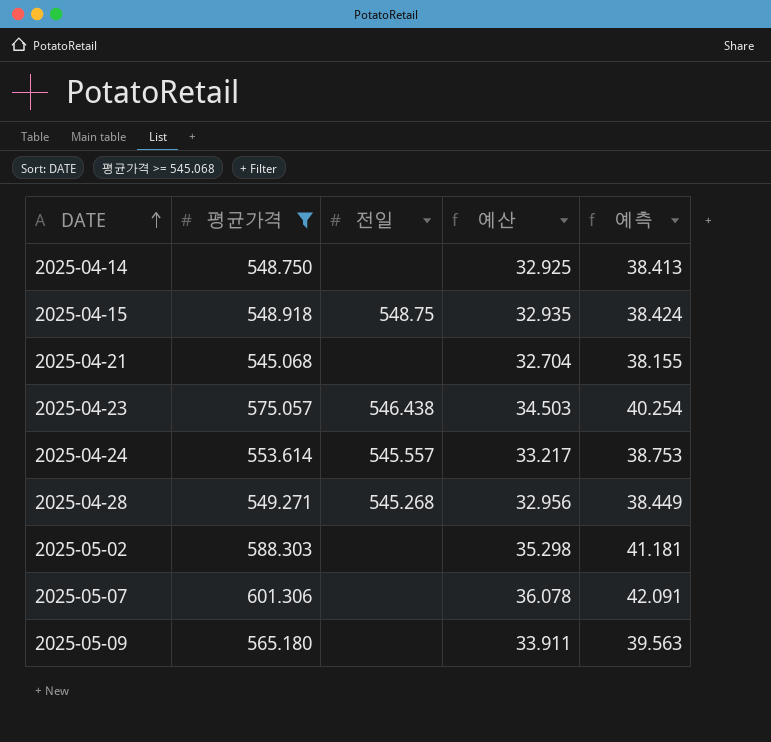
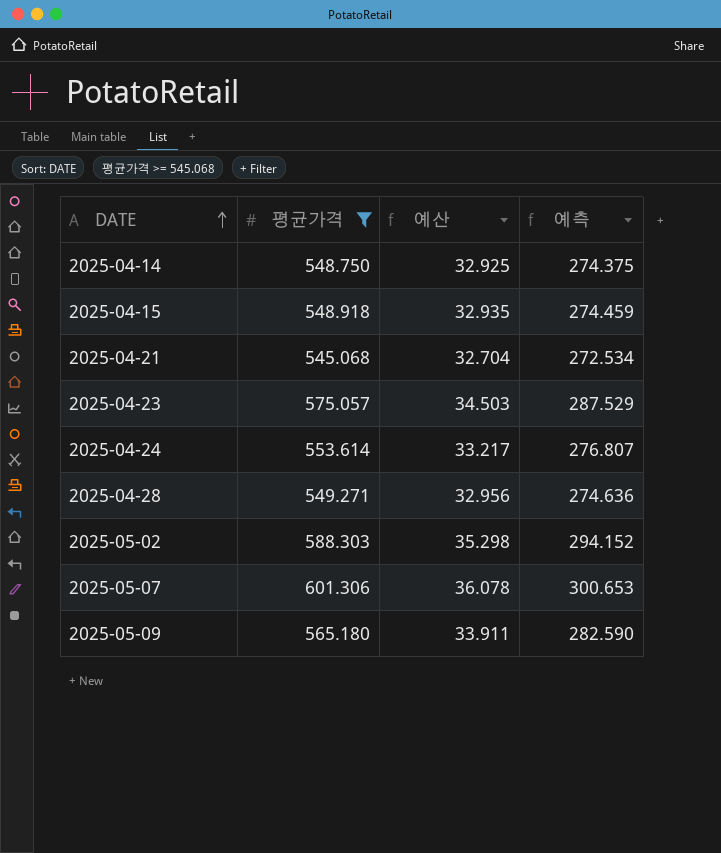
column 전일 | position: 3 -> none
column 예측 | formula: [평균가격] * 0.07 -> [평균가격] * 0.5

